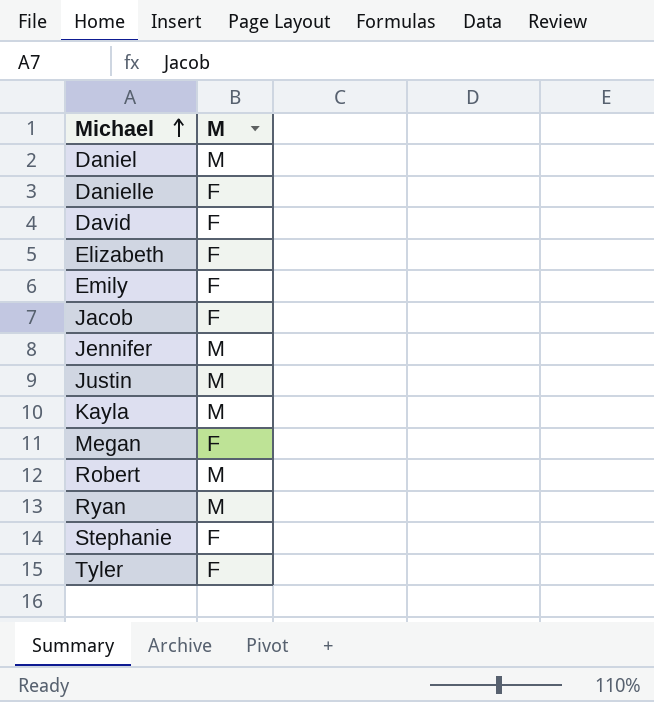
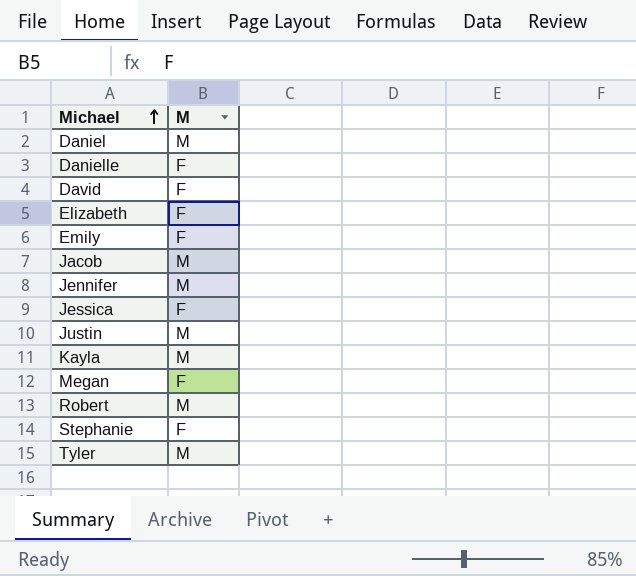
row Ryan: M -> none
Jacob | M: F -> M
row Jessica: none -> F
Tyler | M: F -> M

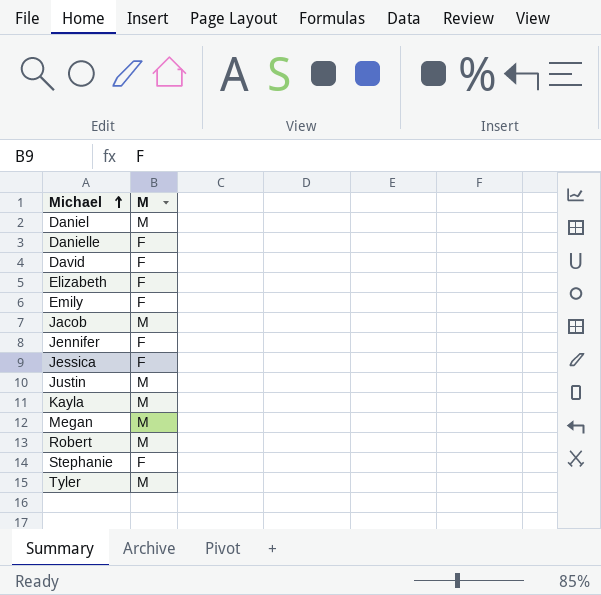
Jennifer | M: M -> F
Megan | M: F -> M

